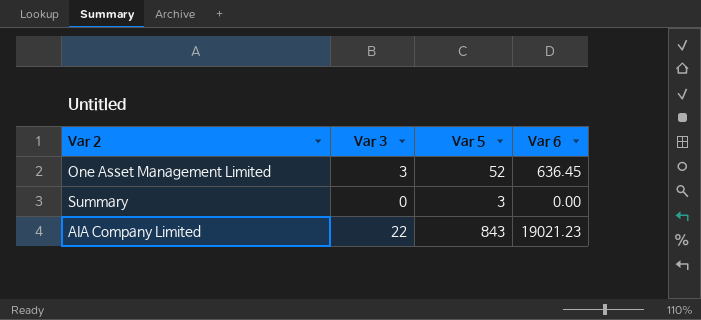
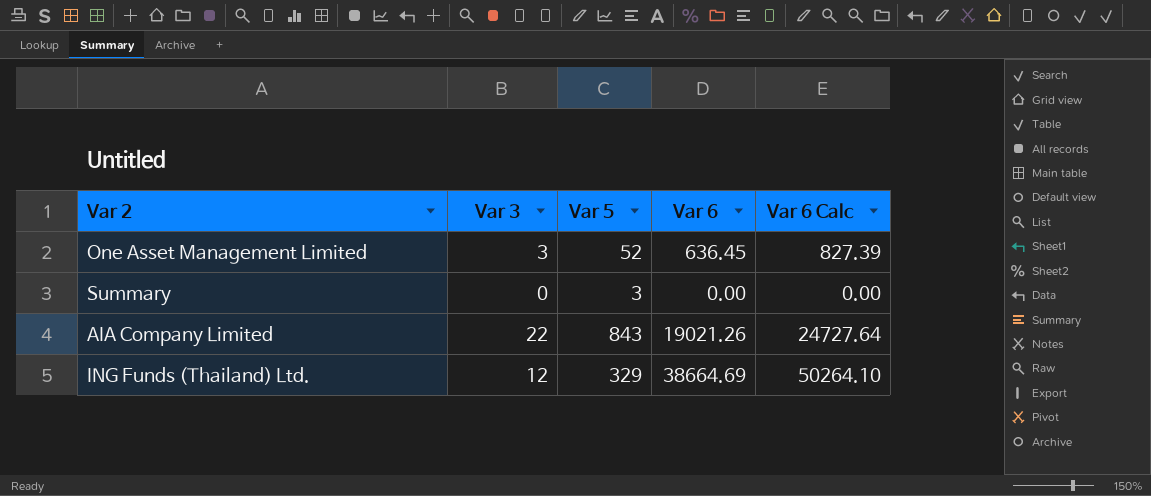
column Var 6 Calc | formula: none -> [Var 6] * 1.3
AIA Company Limited | Var 6: 19021.23 -> 19021.26
row ING Funds (Thailand) Ltd.: none -> 12 | 329 | 38664.69 | 50264.10

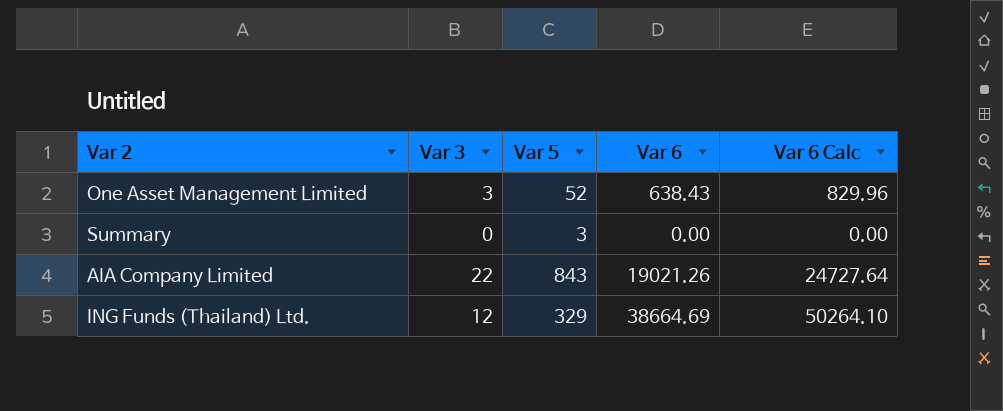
One Asset Management Limited | Var 6: 636.45 -> 638.43
One Asset Management Limited | Var 6 Calc: 827.39 -> 829.96

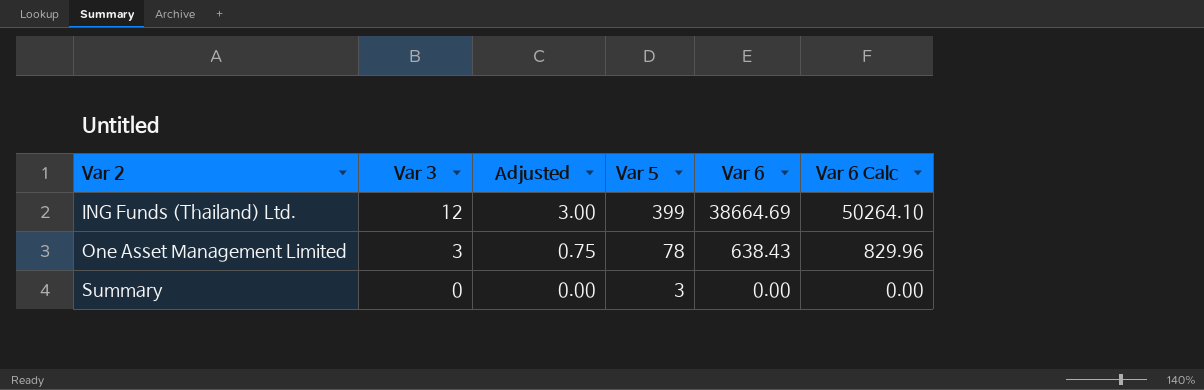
row order: none -> Var 2 ascending
column Adjusted | formula: none -> [Var 3] * 0.25
row AIA Company Limited: 22 | 843 | 19021.26 | 24727.64 -> none
ING Funds (Thailand) Ltd. | Var 5: 329 -> 399
One Asset Management Limited | Var 5: 52 -> 78

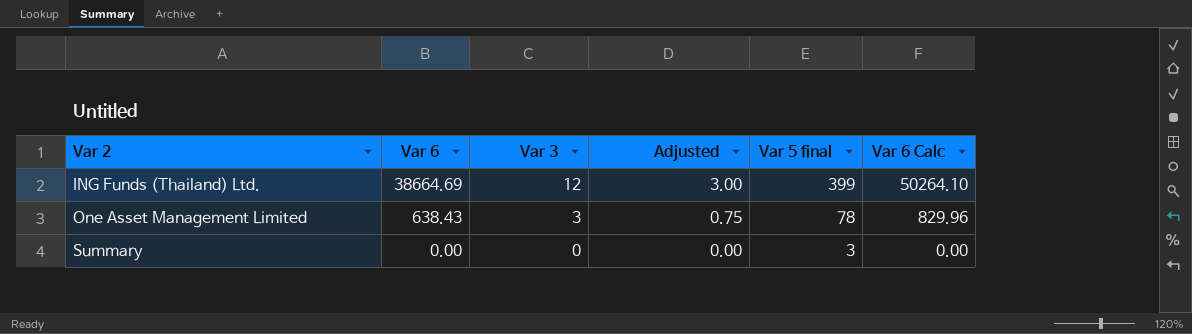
column Var 6 | position: 5 -> 2
column name: Var 5 -> Var 5 final

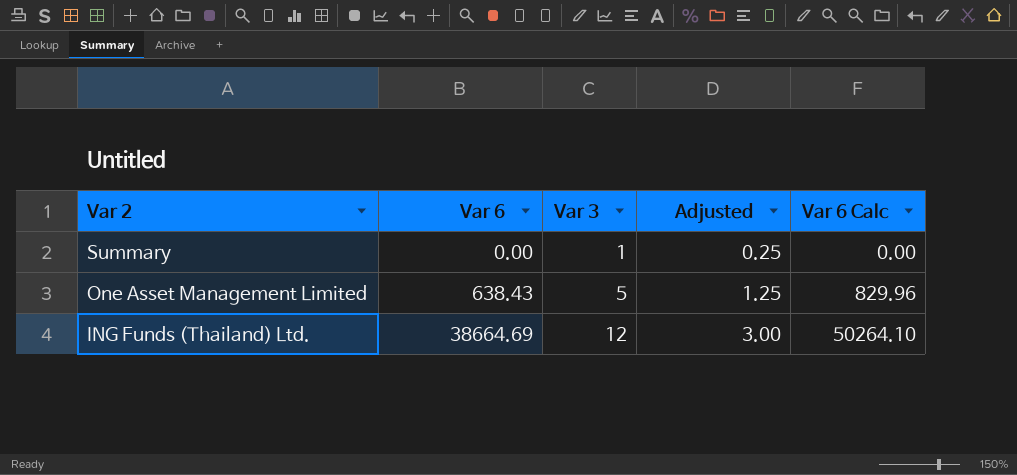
row order: Var 2 ascending -> Var 2 descending
column Var 5 final | position: 5 -> none
Summary | Var 3: 0 -> 1
Summary | Adjusted: 0.00 -> 0.25
One Asset Management Limited | Var 3: 3 -> 5
One Asset Management Limited | Adjusted: 0.75 -> 1.25

